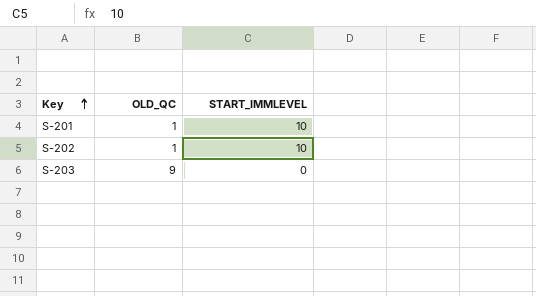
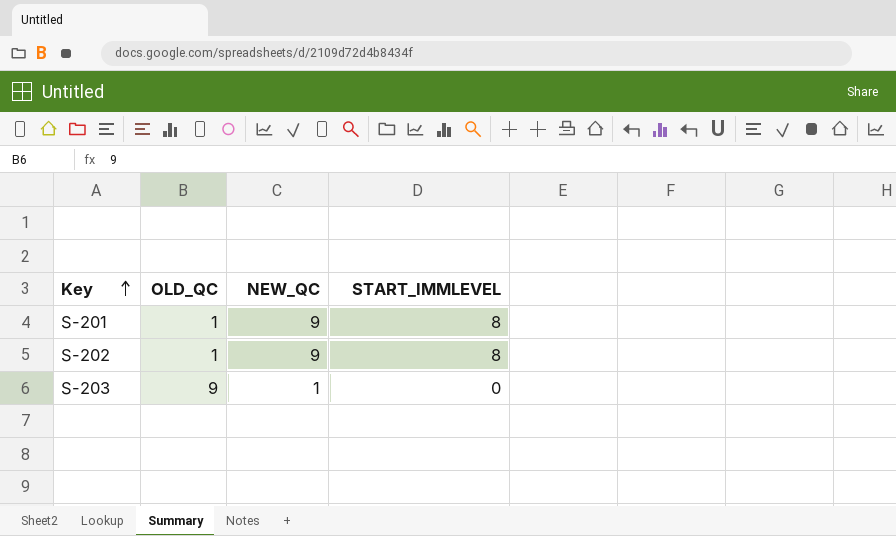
column NEW_QC | position: none -> 3
S-201 | START_IMMLEVEL: 10 -> 8
S-202 | START_IMMLEVEL: 10 -> 8

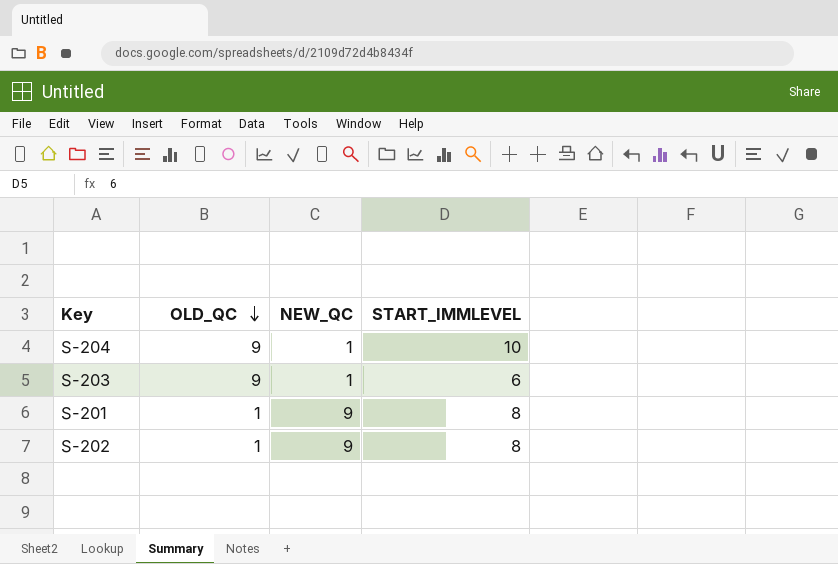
row order: Key ascending -> OLD_QC descending
row S-204: none -> 9 | 1 | 10
S-203 | START_IMMLEVEL: 0 -> 6

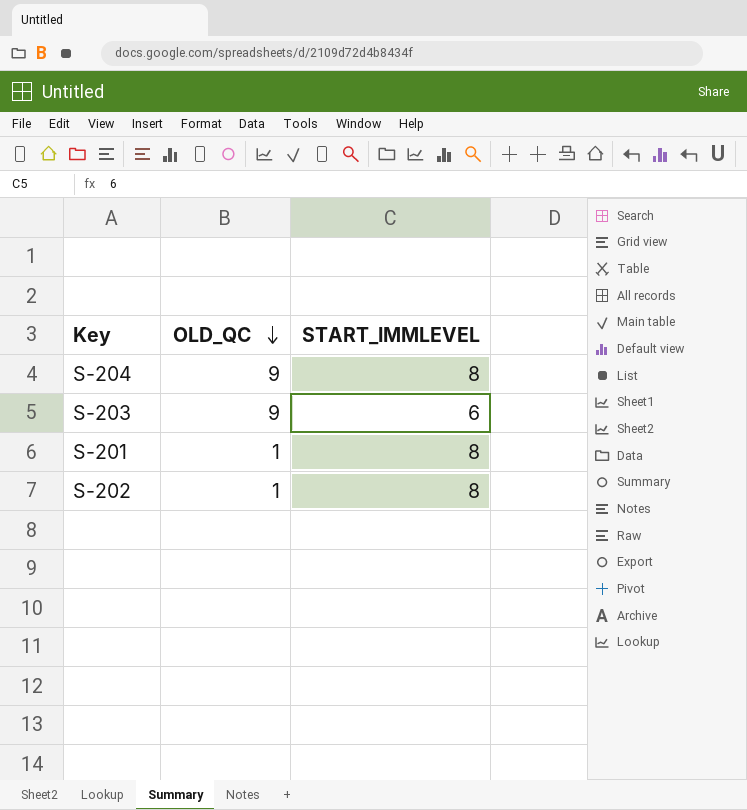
column NEW_QC | position: 3 -> none
S-204 | START_IMMLEVEL: 10 -> 8

